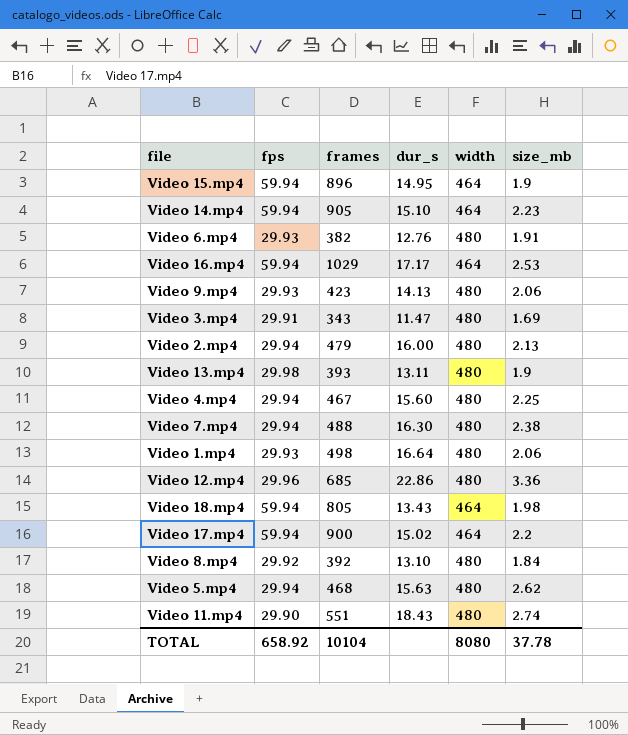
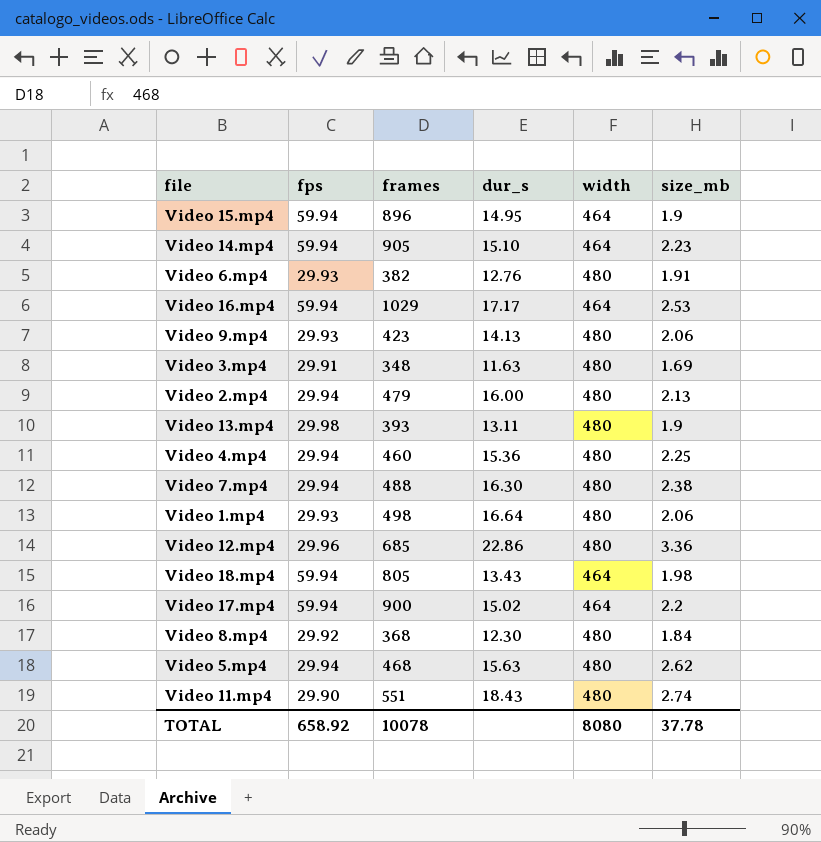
Video 3.mp4 | frames: 343 -> 348
Video 3.mp4 | dur_s: 11.47 -> 11.63
Video 4.mp4 | frames: 467 -> 460
Video 4.mp4 | dur_s: 15.60 -> 15.36
Video 8.mp4 | frames: 392 -> 368
Video 8.mp4 | dur_s: 13.10 -> 12.30
TOTAL | frames: 10104 -> 10078

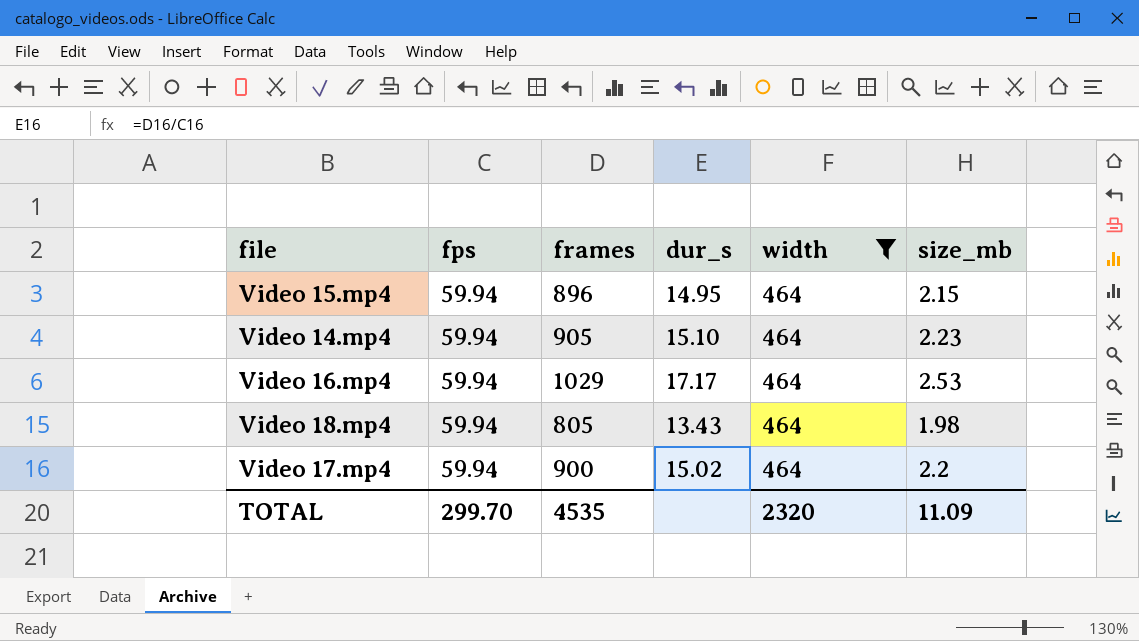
filter: none -> width = 464
Video 15.mp4 | size_mb: 1.9 -> 2.15
TOTAL | fps: 658.92 -> 299.70
TOTAL | frames: 10078 -> 4535
TOTAL | width: 8080 -> 2320
TOTAL | size_mb: 37.78 -> 11.09

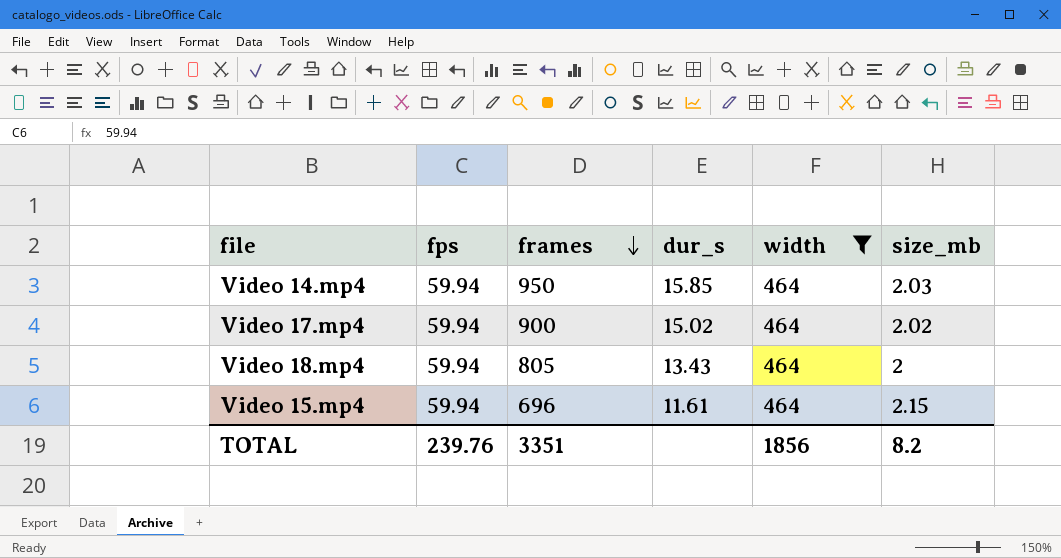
row order: none -> frames descending
row Video 16.mp4: 59.94 | 1029 | 17.17 | 464 | 2.53 -> none
Video 14.mp4 | frames: 905 -> 950
Video 14.mp4 | dur_s: 15.10 -> 15.85
Video 14.mp4 | size_mb: 2.23 -> 2.03
Video 17.mp4 | size_mb: 2.2 -> 2.02
Video 18.mp4 | size_mb: 1.98 -> 2
Video 15.mp4 | frames: 896 -> 696
Video 15.mp4 | dur_s: 14.95 -> 11.61
TOTAL | fps: 299.70 -> 239.76
TOTAL | frames: 4535 -> 3351
TOTAL | width: 2320 -> 1856
TOTAL | size_mb: 11.09 -> 8.2

